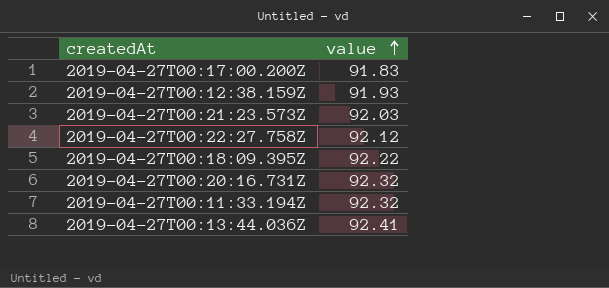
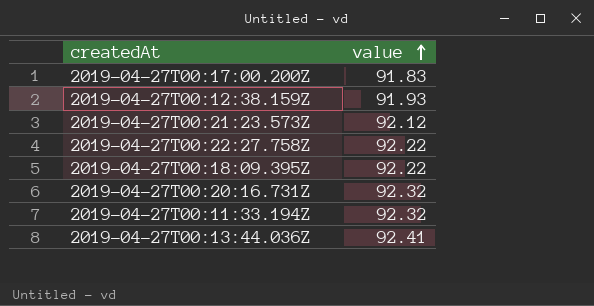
2019-04-27T00:21:23.573Z | value: 92.03 -> 92.12
2019-04-27T00:22:27.758Z | value: 92.12 -> 92.22

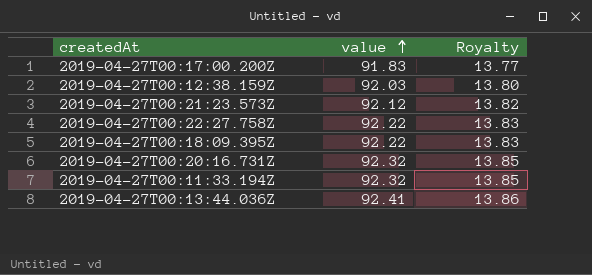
column Royalty | formula: none -> [value] * 0.15
2019-04-27T00:12:38.159Z | value: 91.93 -> 92.03

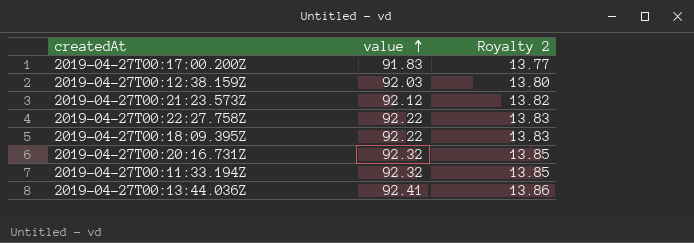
column name: Royalty -> Royalty 2

